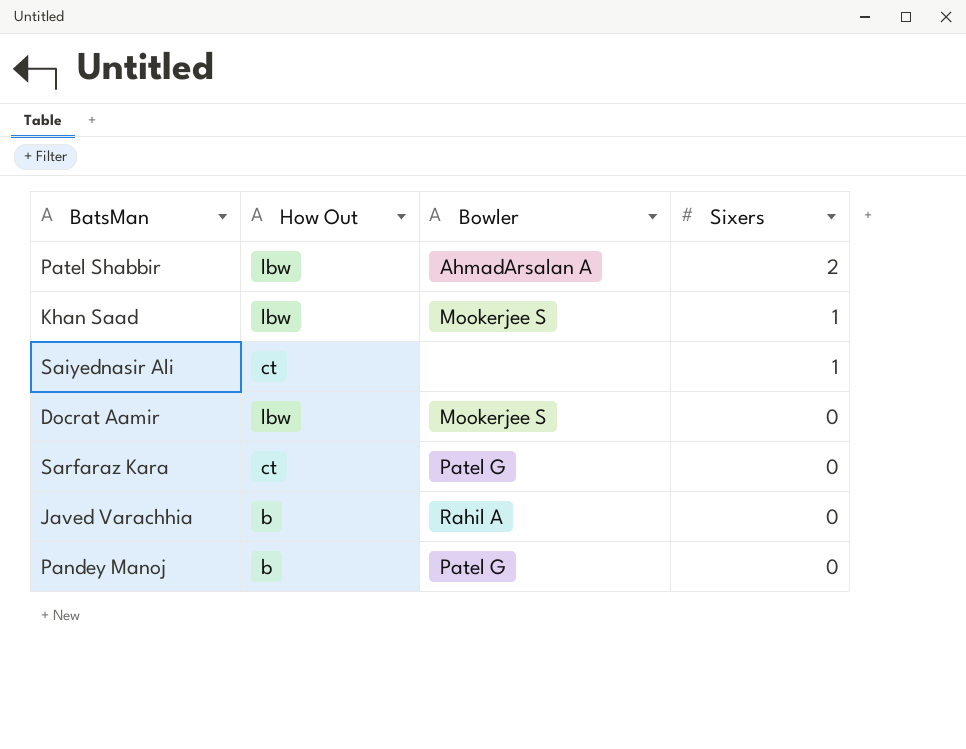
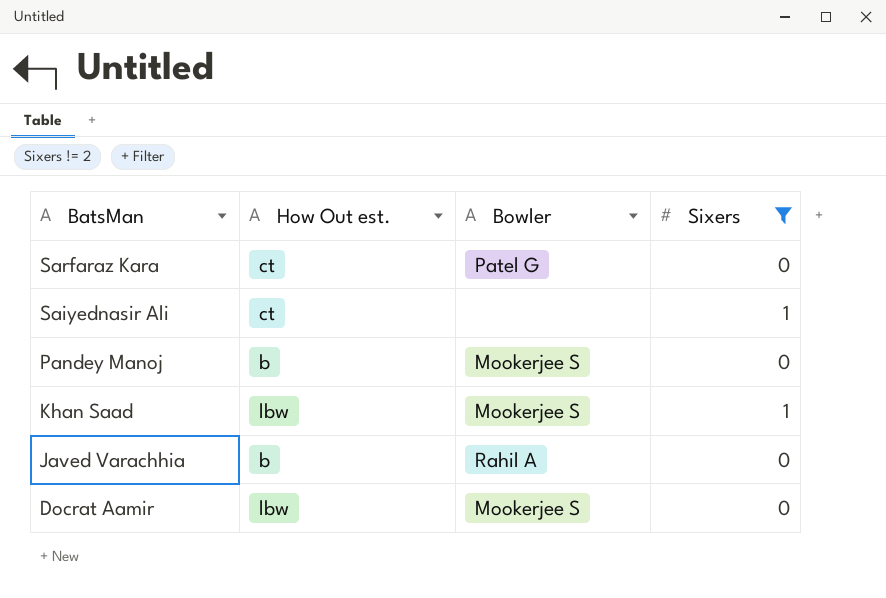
filter: none -> Sixers != 2
row order: Sixers descending -> BatsMan descending
column name: How Out -> How Out est.
Pandey Manoj | Bowler: Patel G -> Mookerjee S

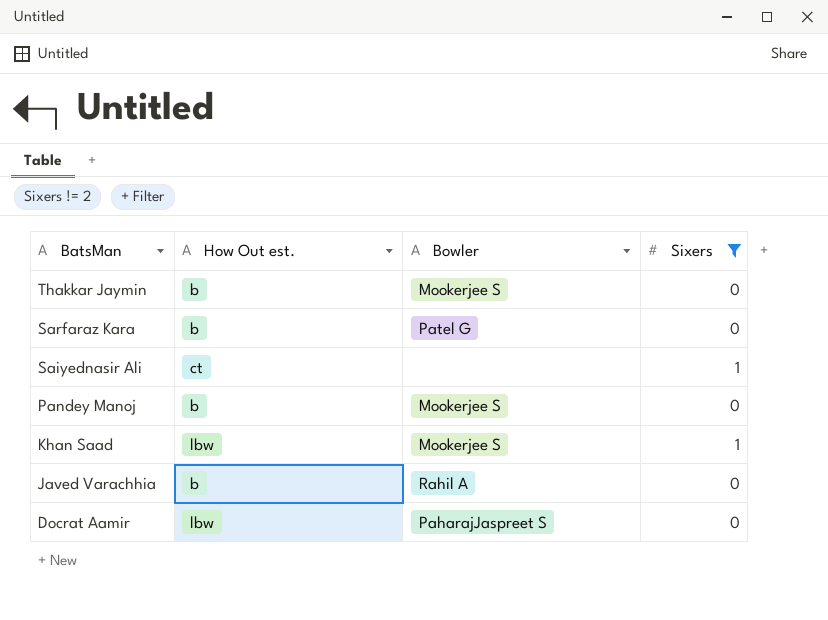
row Thakkar Jaymin: none -> b | Mookerjee S | 0
Sarfaraz Kara | How Out est.: ct -> b
Docrat Aamir | Bowler: Mookerjee S -> PaharajJaspreet S

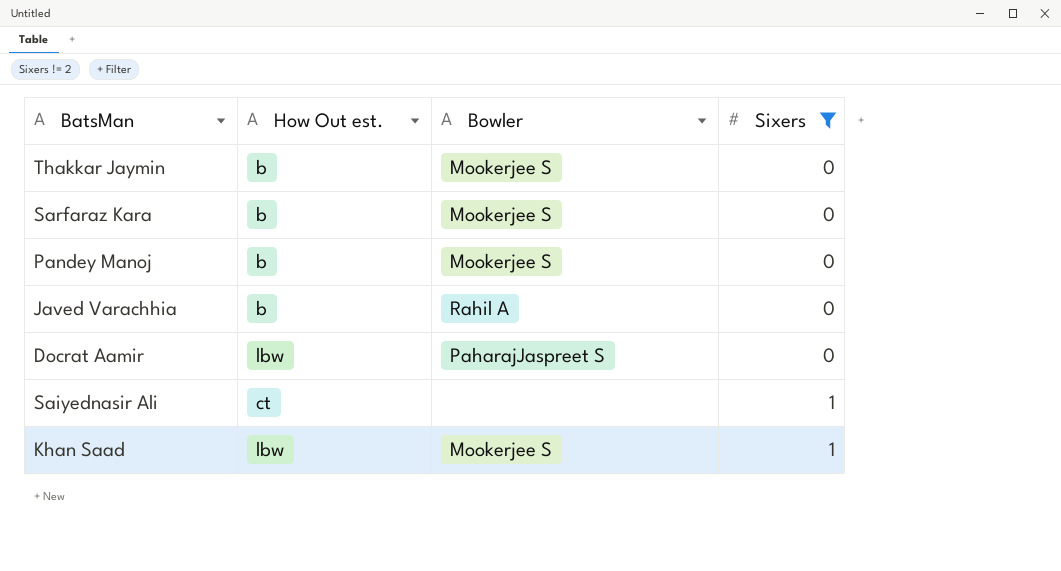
row order: BatsMan descending -> Sixers ascending
Sarfaraz Kara | Bowler: Patel G -> Mookerjee S

